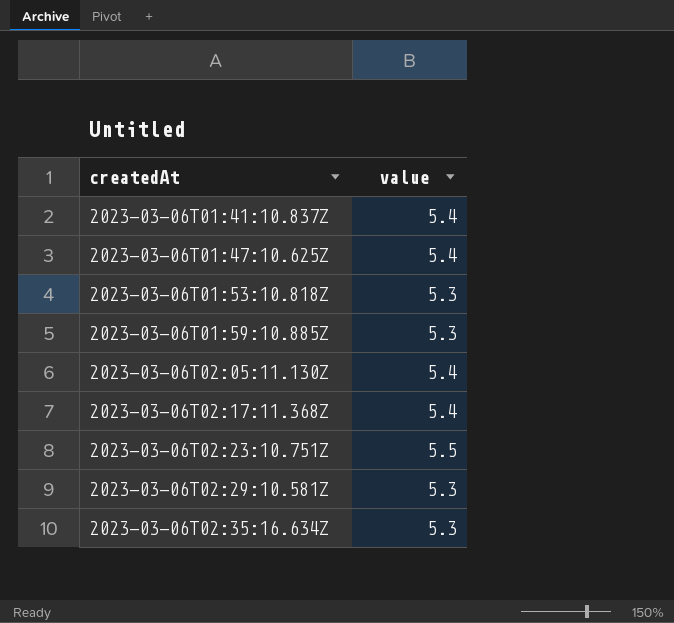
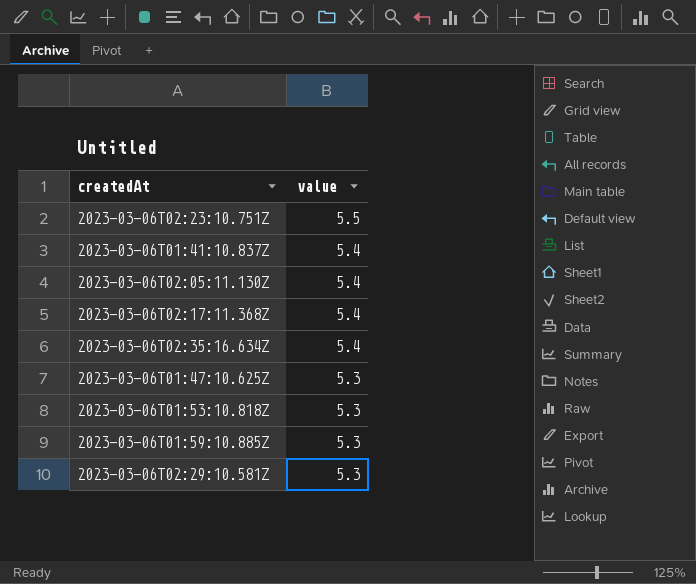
row order: createdAt ascending -> value descending
2023-03-06T02:35:16.634Z | value: 5.3 -> 5.4
2023-03-06T01:47:10.625Z | value: 5.4 -> 5.3

